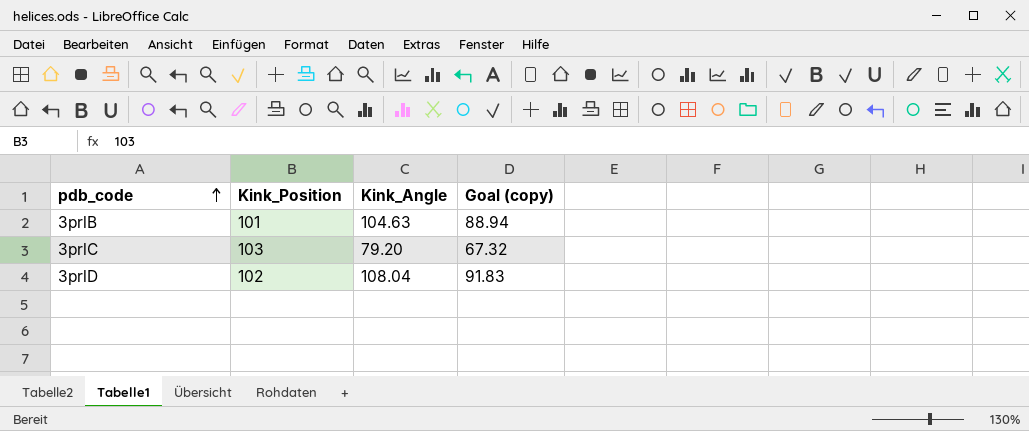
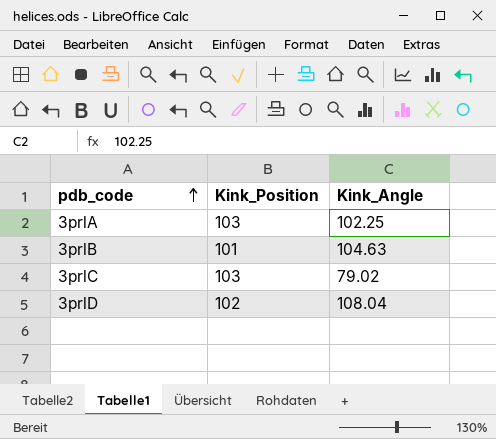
column Goal (copy) | formula: [Kink_Angle] * 0.85 -> none
row 3prlA: none -> 103 | 102.25
3prlC | Kink_Angle: 79.20 -> 79.02

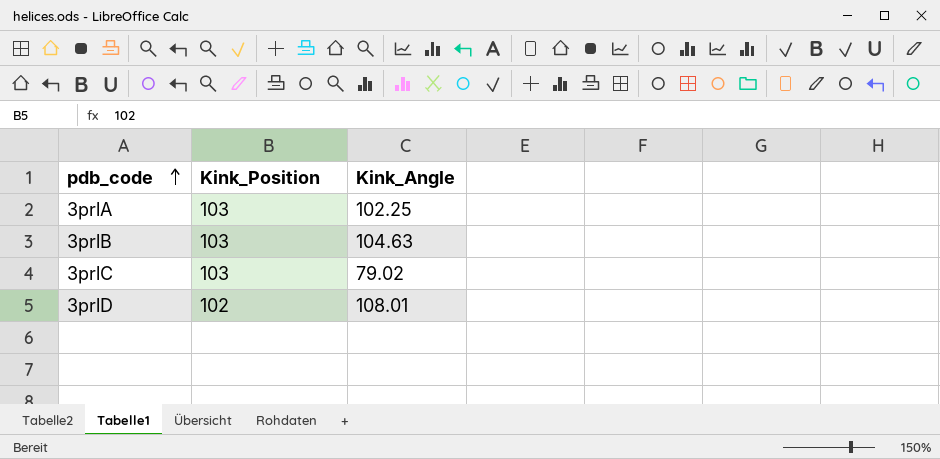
3prlB | Kink_Position: 101 -> 103
3prlD | Kink_Angle: 108.04 -> 108.01

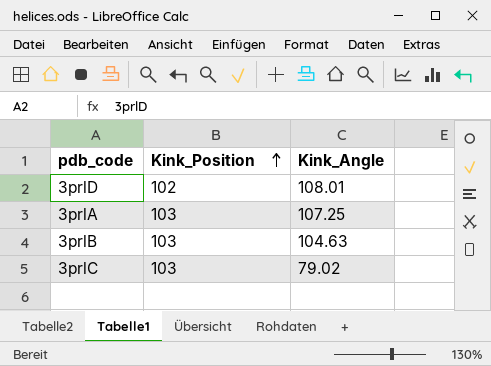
row order: pdb_code ascending -> Kink_Position ascending
3prlA | Kink_Angle: 102.25 -> 107.25

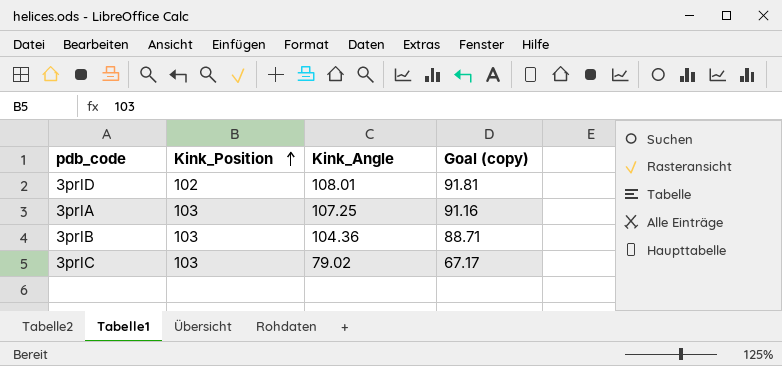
column Goal (copy) | formula: none -> [Kink_Angle] * 0.85
3prlB | Kink_Angle: 104.63 -> 104.36

